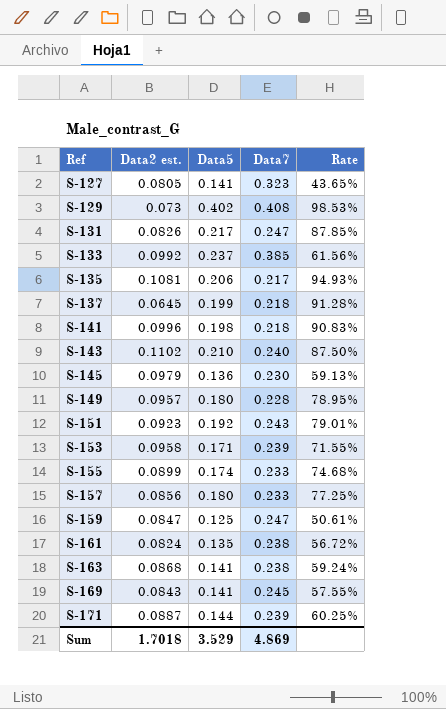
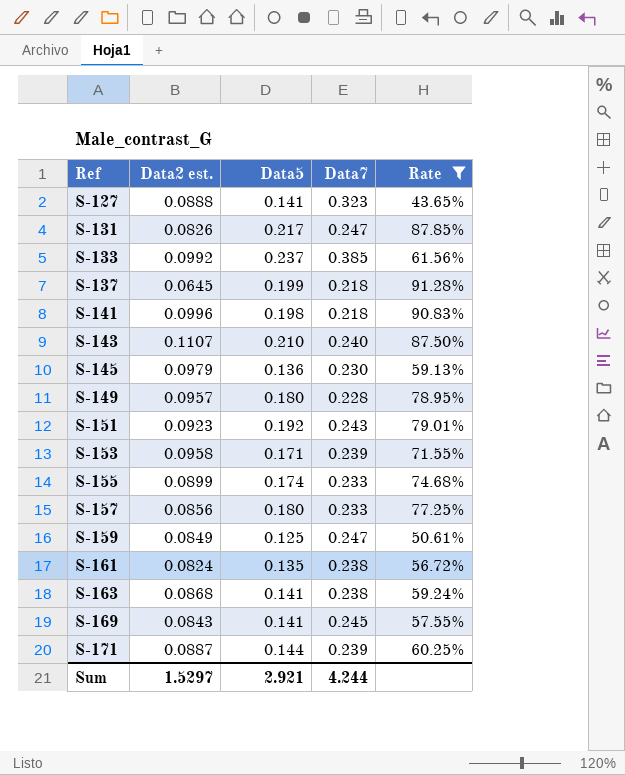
filter: none -> Rate <= 91.28%
S-127 | Data2 est.: 0.0805 -> 0.0888
S-143 | Data2 est.: 0.1102 -> 0.1107
S-159 | Data2 est.: 0.0847 -> 0.0849
Sum | Data2 est.: 1.7018 -> 1.5297
Sum | Data5: 3.529 -> 2.921
Sum | Data7: 4.869 -> 4.244

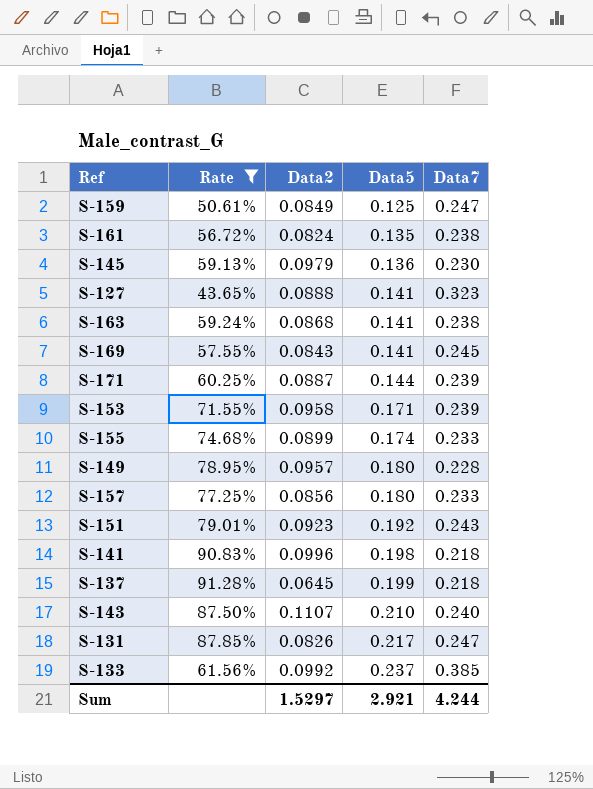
row order: Ref ascending -> Data5 ascending
column Rate | position: 5 -> 2
column name: Data2 est. -> Data2

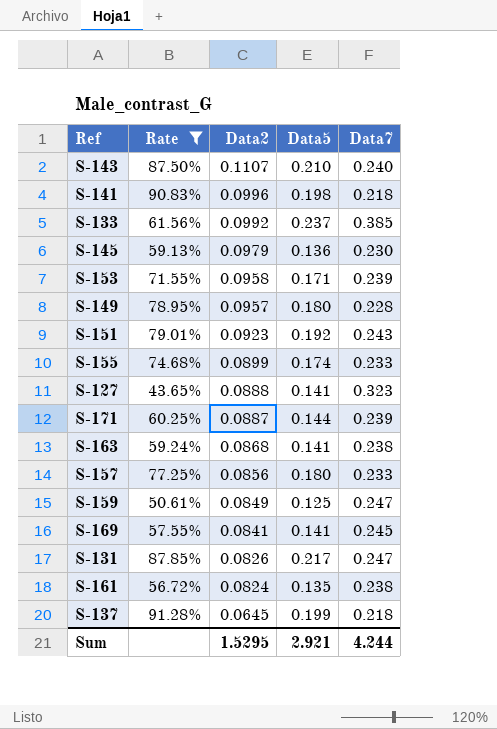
row order: Data5 ascending -> Data2 descending
S-169 | Data2: 0.0843 -> 0.0841
Sum | Data2: 1.5297 -> 1.5295

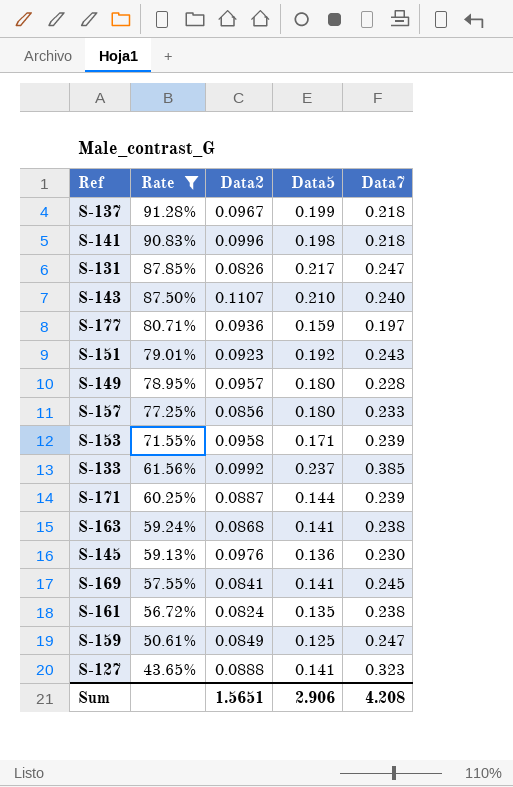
row order: Data2 descending -> Rate descending
row S-155: 74.68% | 0.0899 | 0.174 | 0.233 -> none
S-137 | Data2: 0.0645 -> 0.0967
row S-177: none -> 80.71% | 0.0936 | 0.159 | 0.197
S-145 | Data2: 0.0979 -> 0.0976
Sum | Data2: 1.5295 -> 1.5651
Sum | Data5: 2.921 -> 2.906
Sum | Data7: 4.244 -> 4.208

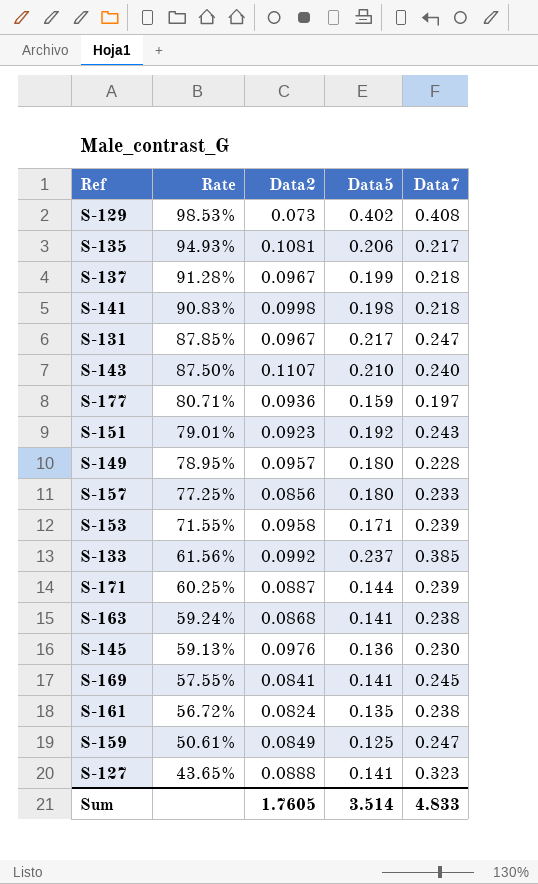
filter: Rate <= 91.28% -> none
S-141 | Data2: 0.0996 -> 0.0998
S-131 | Data2: 0.0826 -> 0.0967
Sum | Data2: 1.5651 -> 1.7605
Sum | Data5: 2.906 -> 3.514
Sum | Data7: 4.208 -> 4.833

